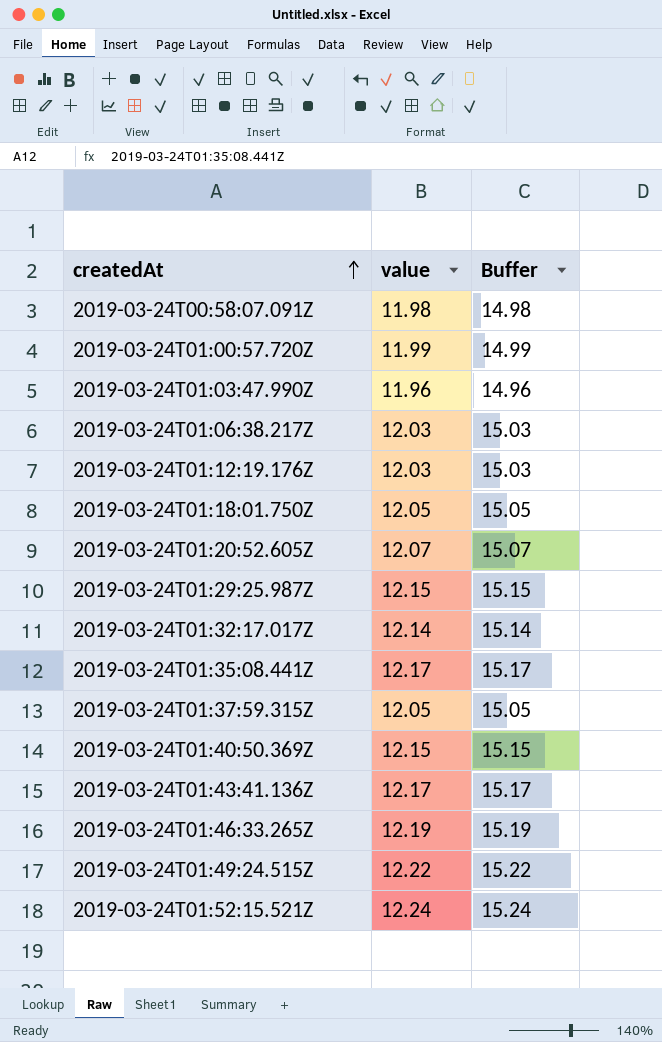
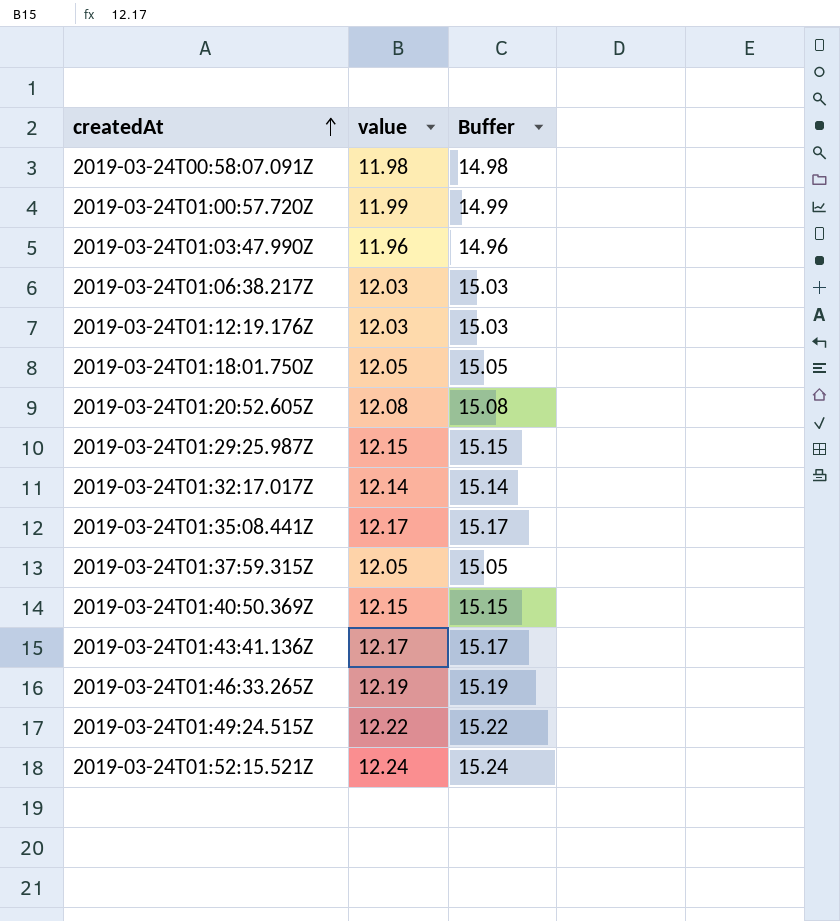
2019-03-24T01:20:52.605Z | value: 12.07 -> 12.08
2019-03-24T01:20:52.605Z | Buffer: 15.07 -> 15.08

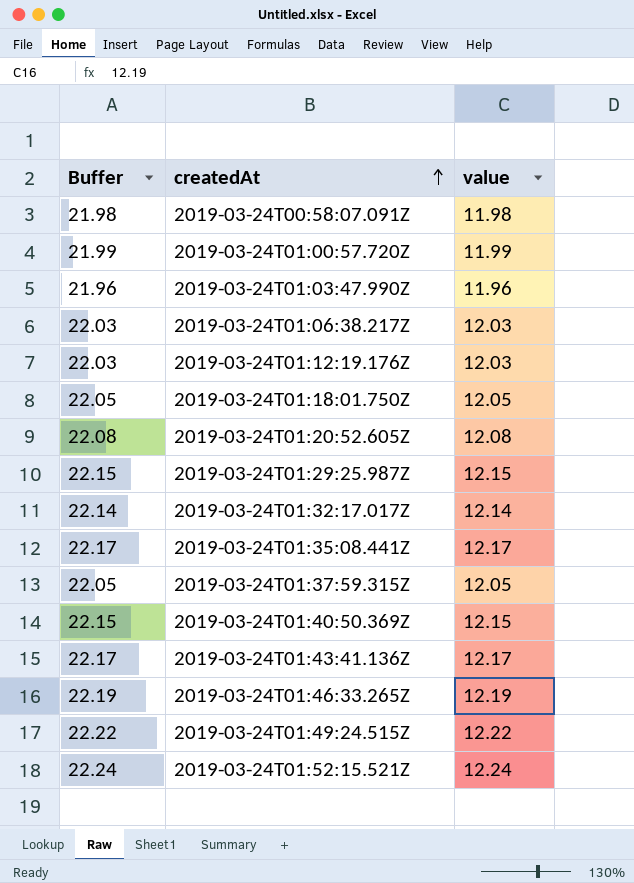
column Buffer | formula: [value] + 3 -> [value] + 10
column Buffer | position: 3 -> 1

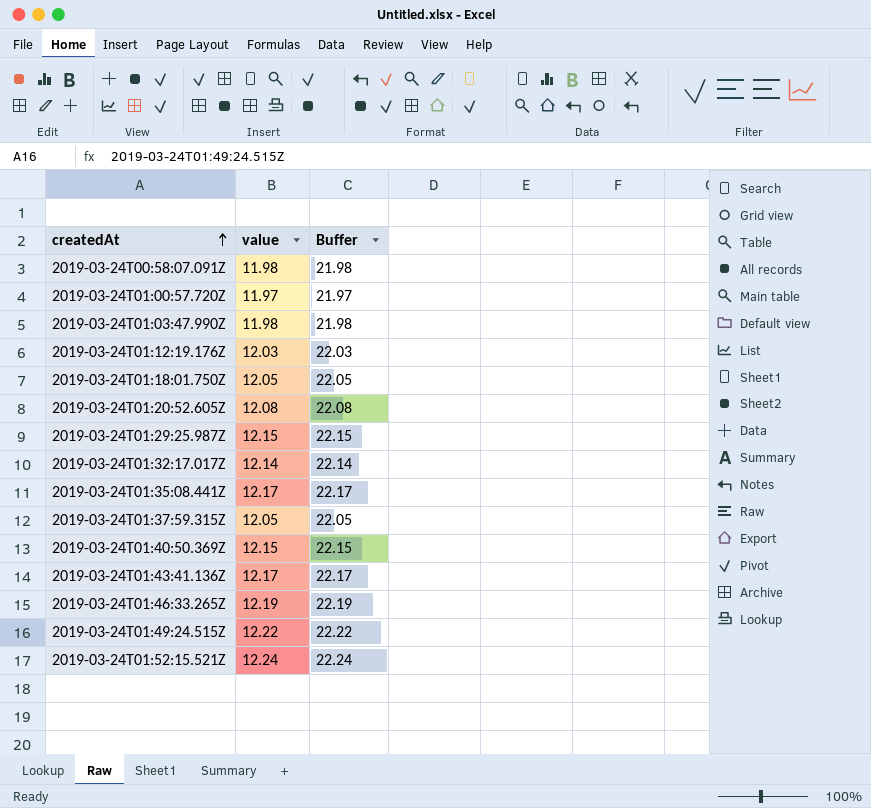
column Buffer | position: 1 -> 3
row 2019-03-24T01:06:38.217Z: 22.03 | 12.03 -> none
2019-03-24T01:00:57.720Z | value: 11.99 -> 11.97
2019-03-24T01:00:57.720Z | Buffer: 21.99 -> 21.97
2019-03-24T01:03:47.990Z | value: 11.96 -> 11.98
2019-03-24T01:03:47.990Z | Buffer: 21.96 -> 21.98

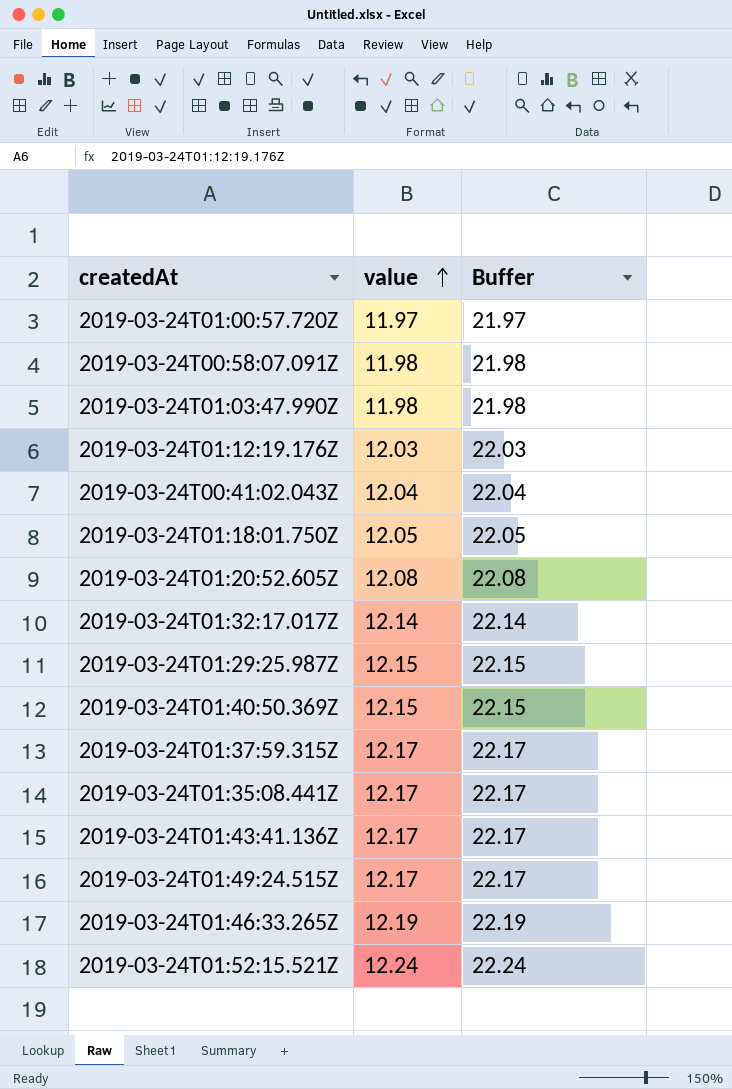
row order: createdAt ascending -> value ascending
row 2019-03-24T00:41:02.043Z: none -> 12.04 | 22.04
2019-03-24T01:37:59.315Z | value: 12.05 -> 12.17
2019-03-24T01:37:59.315Z | Buffer: 22.05 -> 22.17
2019-03-24T01:49:24.515Z | value: 12.22 -> 12.17
2019-03-24T01:49:24.515Z | Buffer: 22.22 -> 22.17

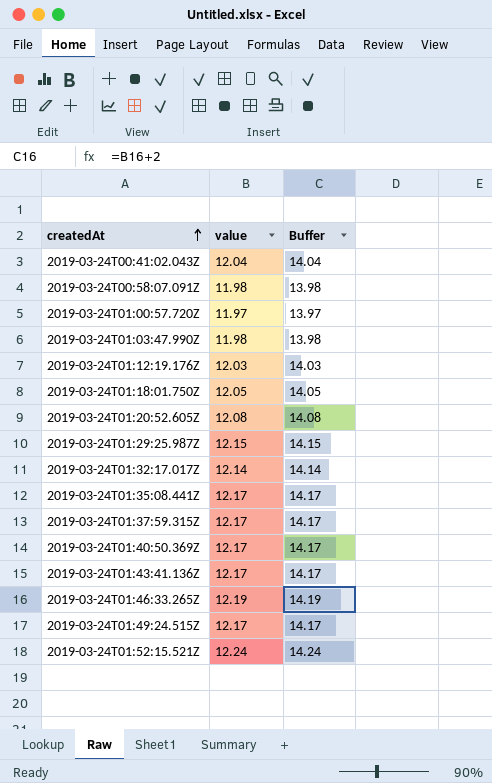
row order: value ascending -> createdAt ascending
column Buffer | formula: [value] + 10 -> [value] + 2
2019-03-24T01:40:50.369Z | value: 12.15 -> 12.17

